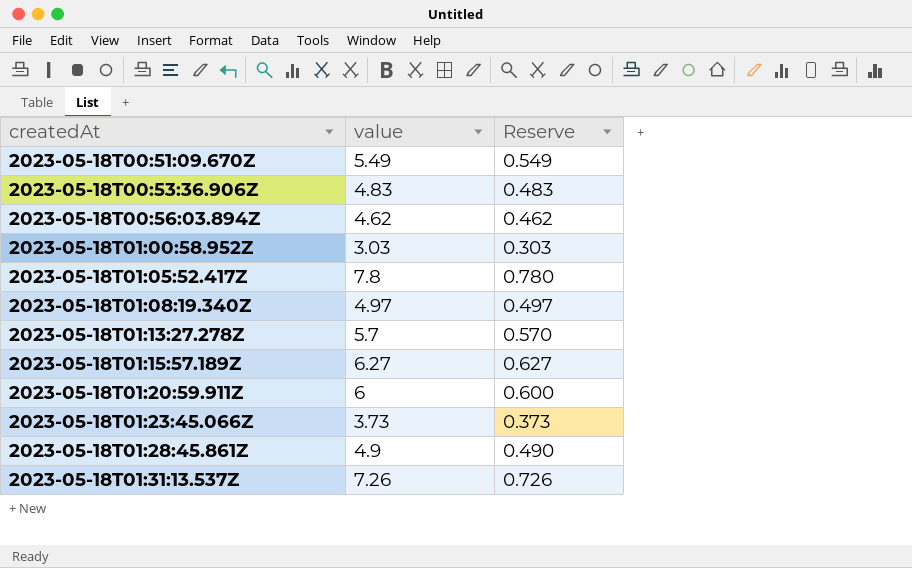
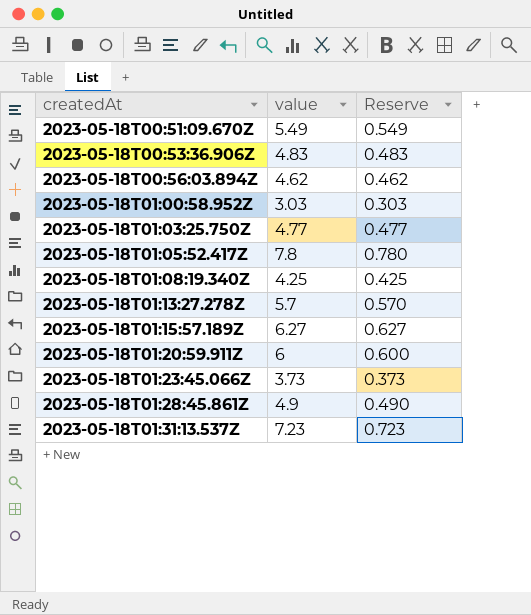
row 2023-05-18T01:03:25.750Z: none -> 4.77 | 0.477
2023-05-18T01:08:19.340Z | value: 4.97 -> 4.25
2023-05-18T01:08:19.340Z | Reserve: 0.497 -> 0.425
2023-05-18T01:31:13.537Z | value: 7.26 -> 7.23
2023-05-18T01:31:13.537Z | Reserve: 0.726 -> 0.723

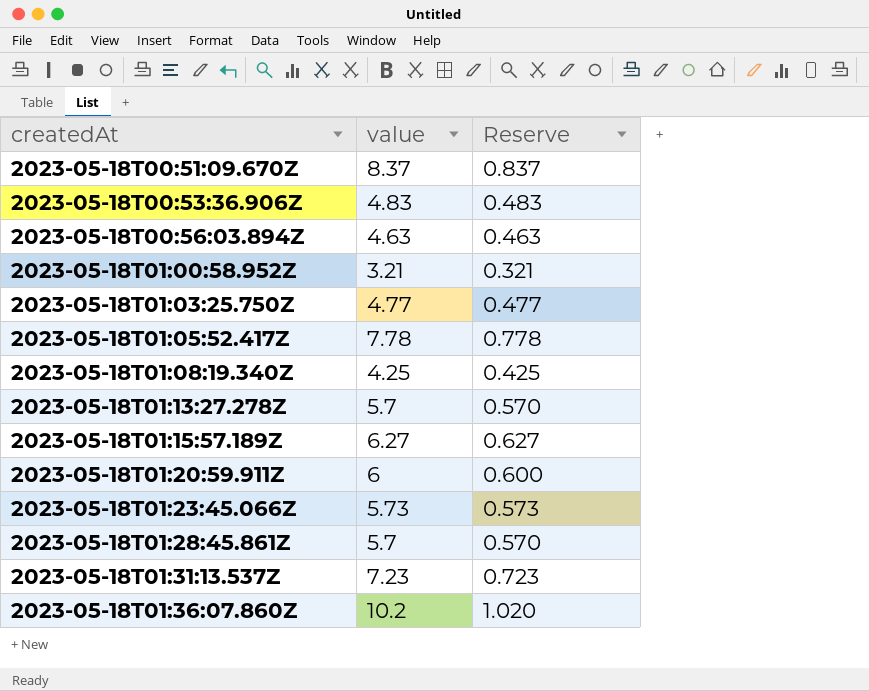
2023-05-18T00:51:09.670Z | value: 5.49 -> 8.37
2023-05-18T00:51:09.670Z | Reserve: 0.549 -> 0.837
2023-05-18T00:56:03.894Z | value: 4.62 -> 4.63
2023-05-18T00:56:03.894Z | Reserve: 0.462 -> 0.463
2023-05-18T01:00:58.952Z | value: 3.03 -> 3.21
2023-05-18T01:00:58.952Z | Reserve: 0.303 -> 0.321
2023-05-18T01:05:52.417Z | value: 7.8 -> 7.78
2023-05-18T01:05:52.417Z | Reserve: 0.780 -> 0.778
2023-05-18T01:23:45.066Z | value: 3.73 -> 5.73
2023-05-18T01:23:45.066Z | Reserve: 0.373 -> 0.573
2023-05-18T01:28:45.861Z | value: 4.9 -> 5.7
2023-05-18T01:28:45.861Z | Reserve: 0.490 -> 0.570
row 2023-05-18T01:36:07.860Z: none -> 10.2 | 1.020

